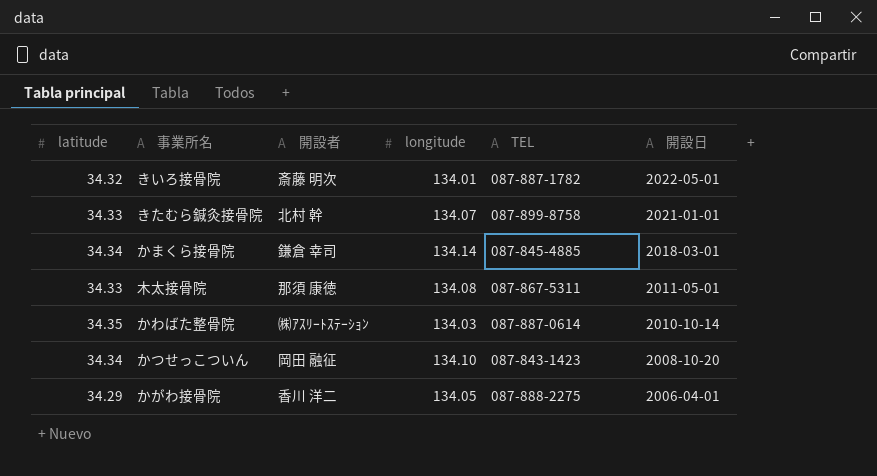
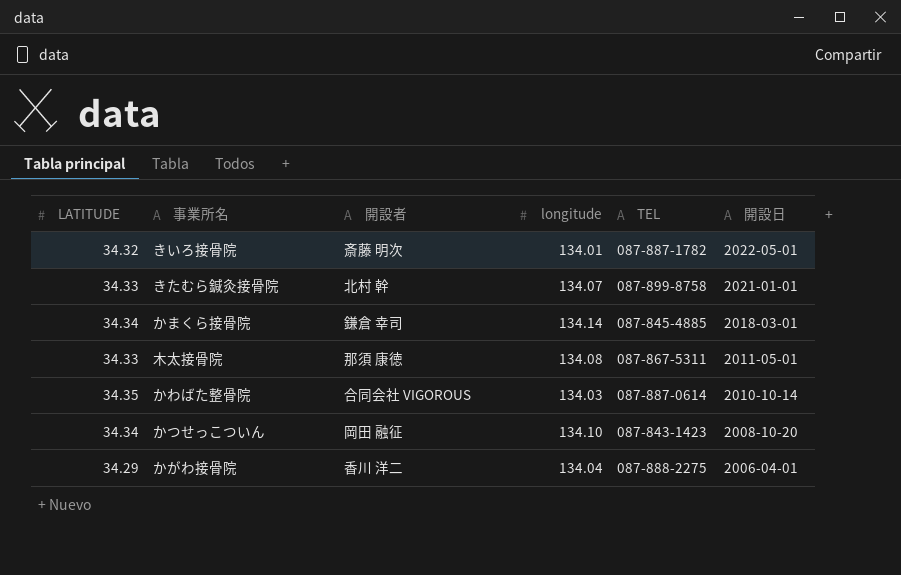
column name: latitude -> LATITUDE
かわばた整骨院 | 開設者: ㈱ｱｽﾘｰﾄｽﾃｰｼｮﾝ -> 合同会社 VIGOROUS
かがわ接骨院 | longitude: 134.05 -> 134.04

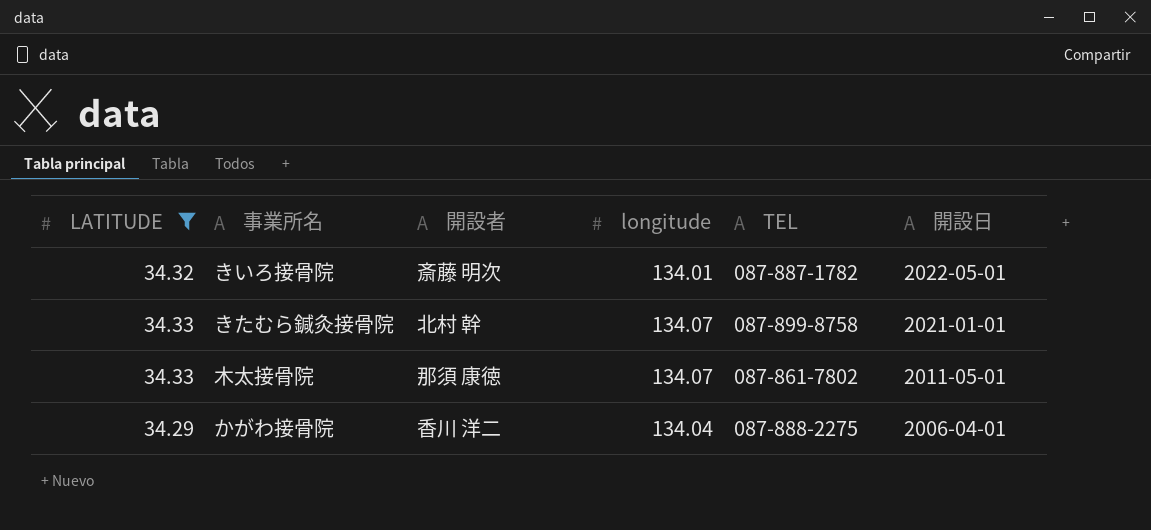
filter: none -> LATITUDE <= 34.33
木太接骨院 | longitude: 134.08 -> 134.07
木太接骨院 | TEL: 087-867-5311 -> 087-861-7802

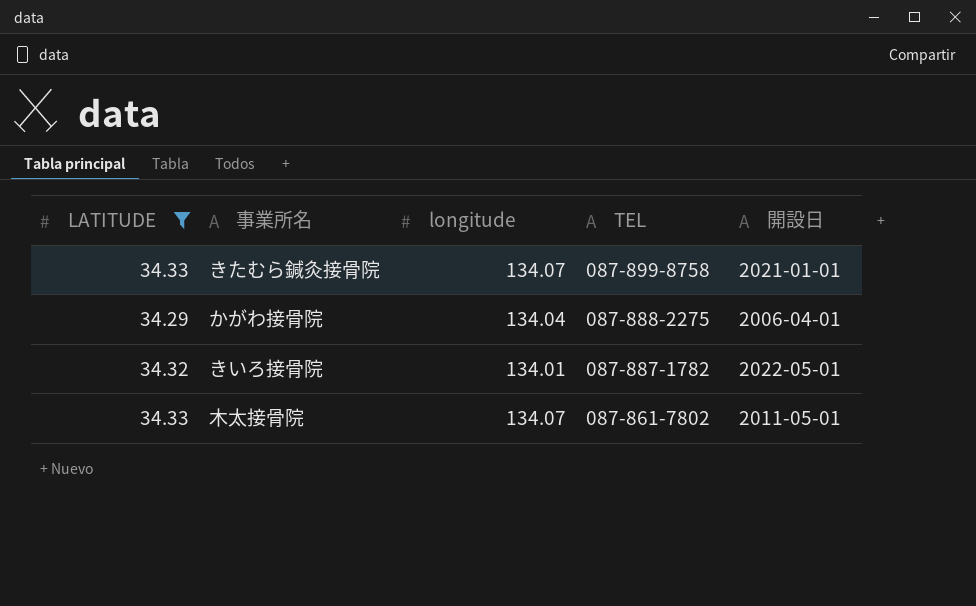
row order: 開設日 descending -> TEL descending
column 開設者 | position: 3 -> none

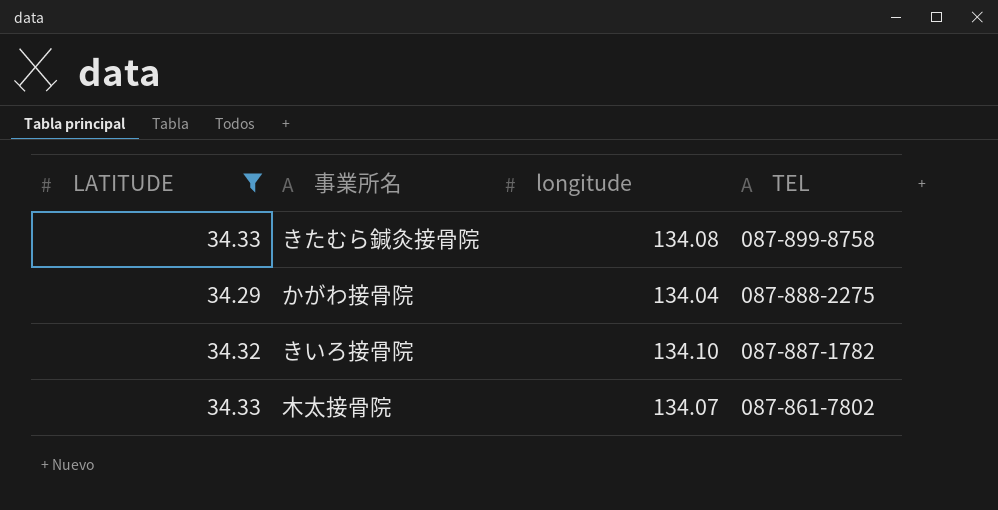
column 開設日 | position: 5 -> none
きたむら鍼灸接骨院 | longitude: 134.07 -> 134.08
きいろ接骨院 | longitude: 134.01 -> 134.10

